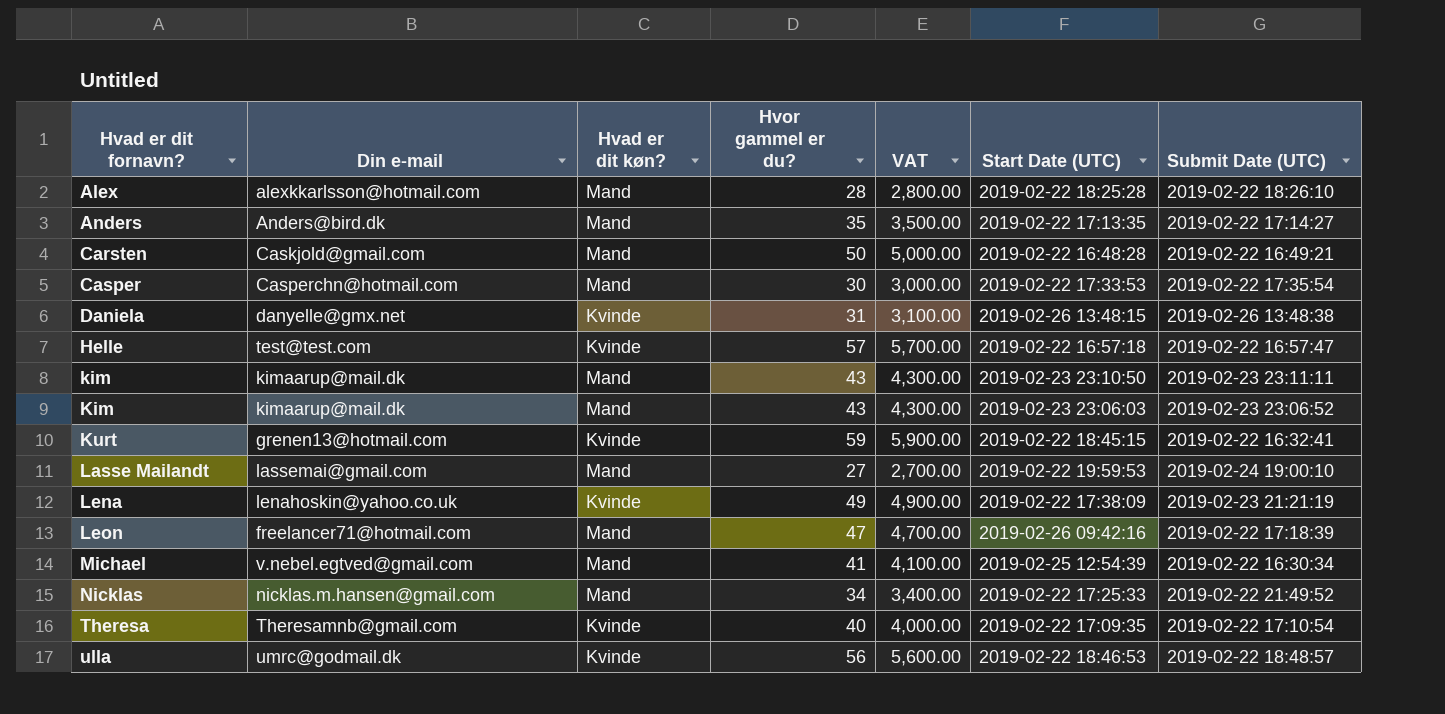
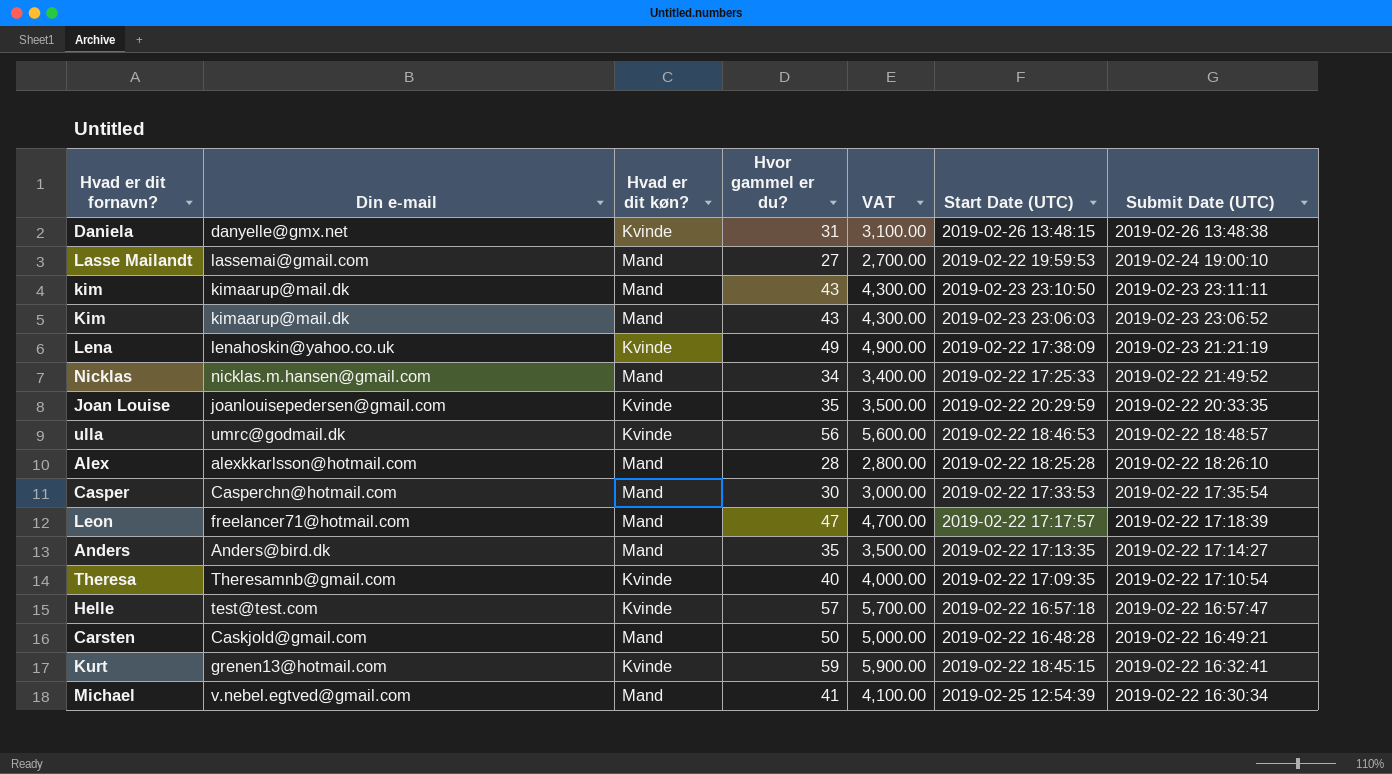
row order: Hvad er dit fornavn? ascending -> Submit Date (UTC) descending
row Joan Louise: none -> joanlouisepedersen@gmail.com | Kvinde | 35 | 3,500.00 | 2019-02-22 20:29:59 | 2019-02-22 20:33:35
Leon | Start Date (UTC): 2019-02-26 09:42:16 -> 2019-02-22 17:17:57

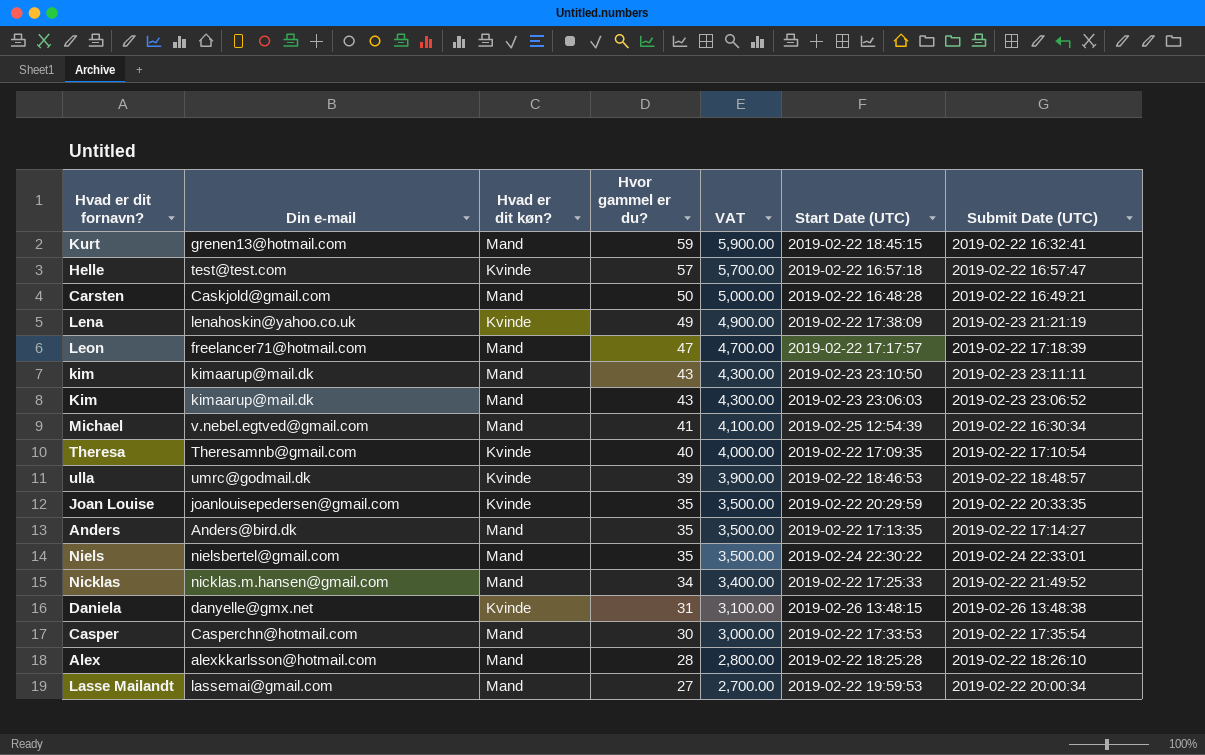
row order: Submit Date (UTC) descending -> Hvor gammel er du? descending
Kurt | Hvad er dit køn?: Kvinde -> Mand
ulla | Hvor gammel er du?: 56 -> 39
ulla | VAT: 5,600.00 -> 3,900.00
row Niels: none -> nielsbertel@gmail.com | Mand | 35 | 3,500.00 | 2019-02-24 22:30:22 | 2019-02-24 22:33:01
Lasse Mailandt | Submit Date (UTC): 2019-02-24 19:00:10 -> 2019-02-22 20:00:34

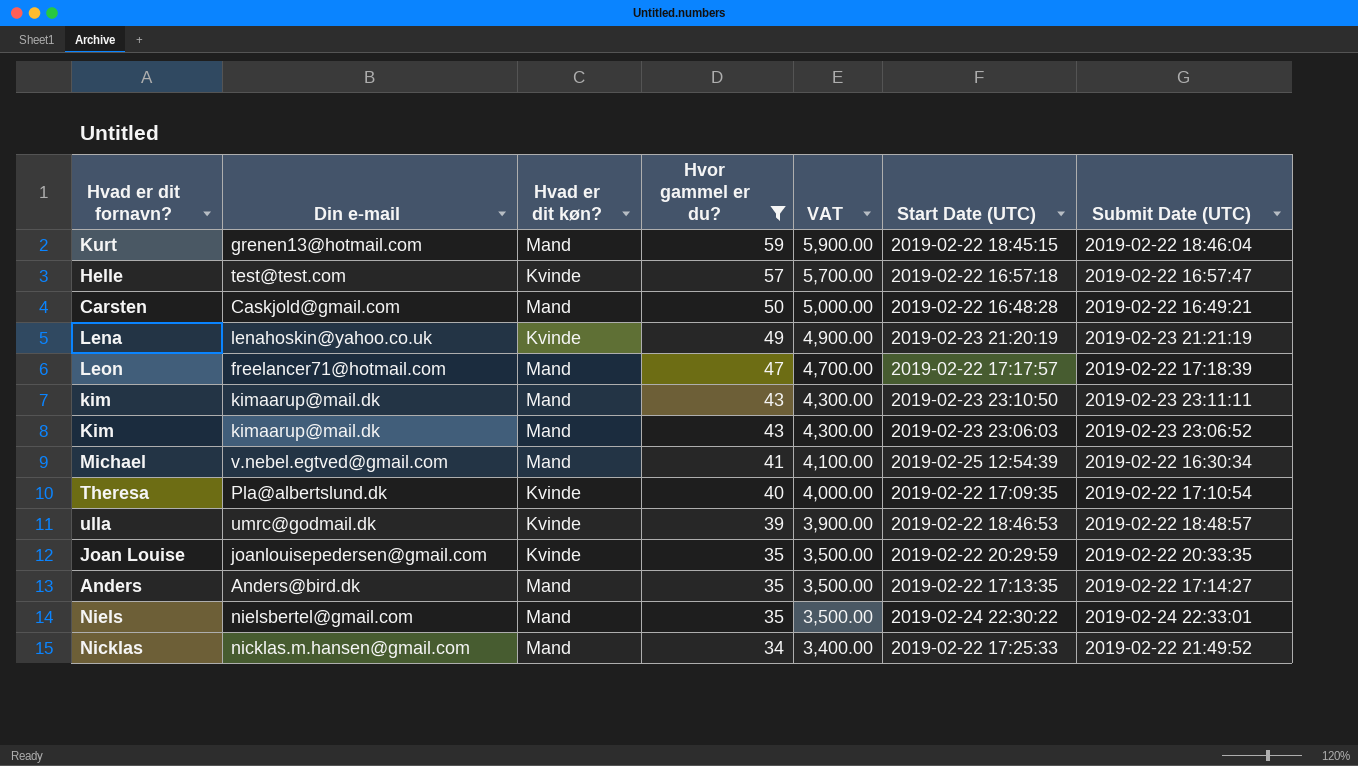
filter: none -> Hvor gammel er du? >= 34
Kurt | Submit Date (UTC): 2019-02-22 16:32:41 -> 2019-02-22 18:46:04
Lena | Start Date (UTC): 2019-02-22 17:38:09 -> 2019-02-23 21:20:19
Theresa | Din e-mail: Theresamnb@gmail.com -> Pla@albertslund.dk

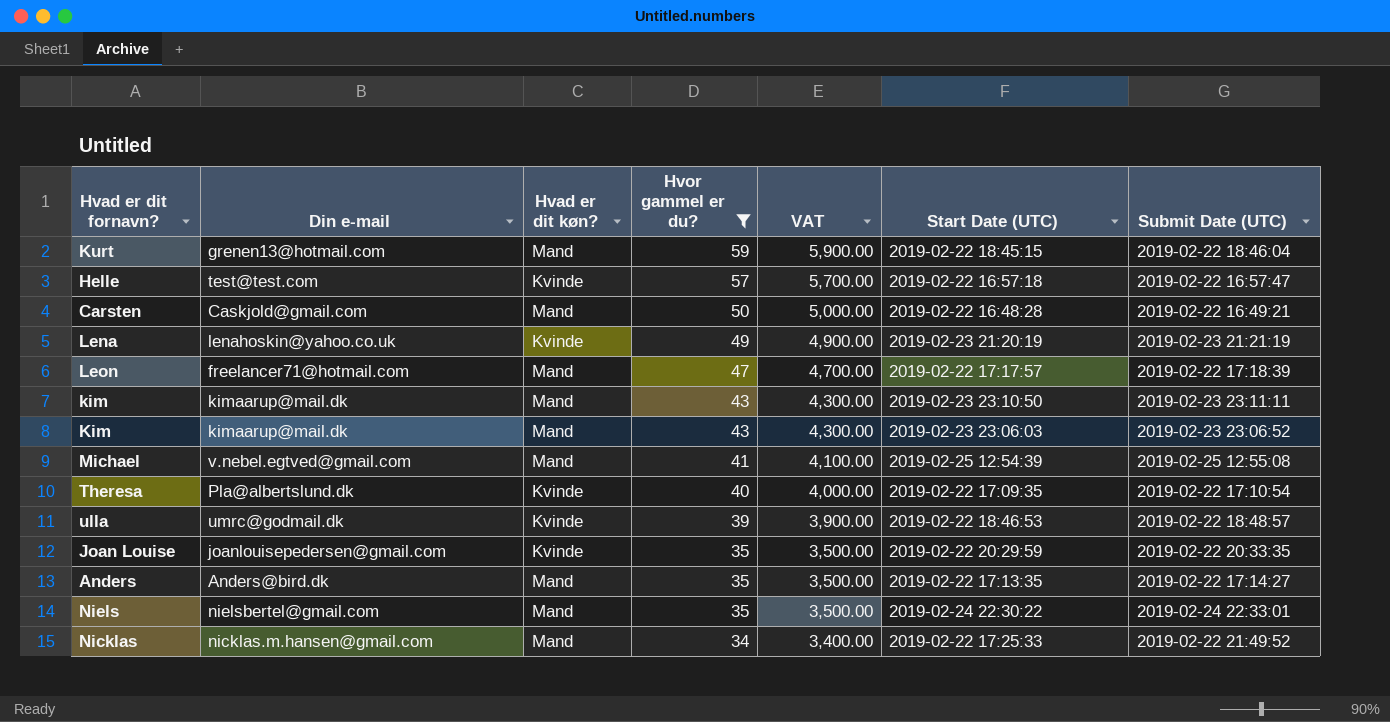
Michael | Submit Date (UTC): 2019-02-22 16:30:34 -> 2019-02-25 12:55:08

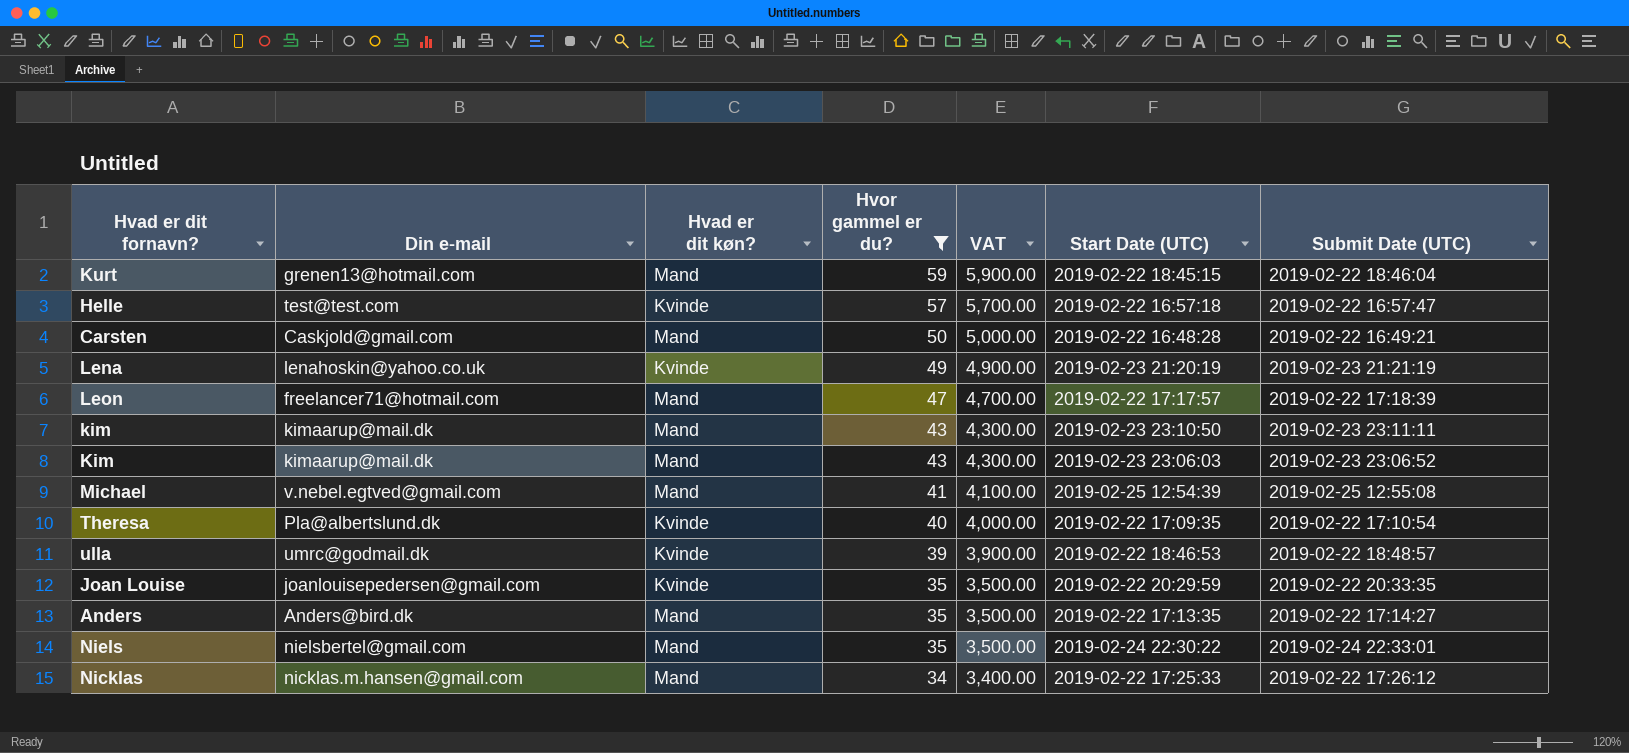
Nicklas | Submit Date (UTC): 2019-02-22 21:49:52 -> 2019-02-22 17:26:12

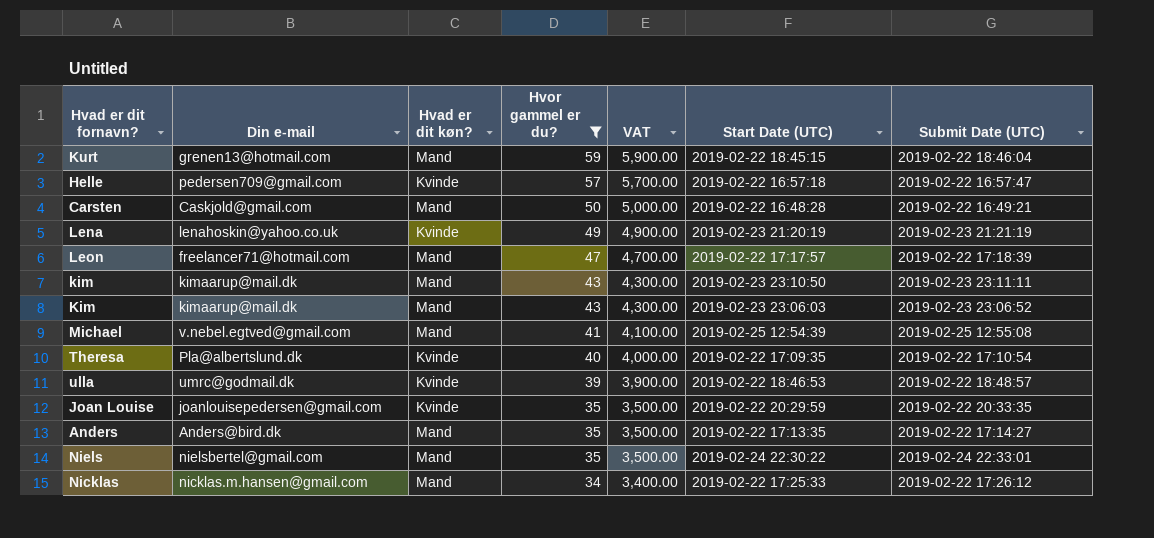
Helle | Din e-mail: test@test.com -> pedersen709@gmail.com

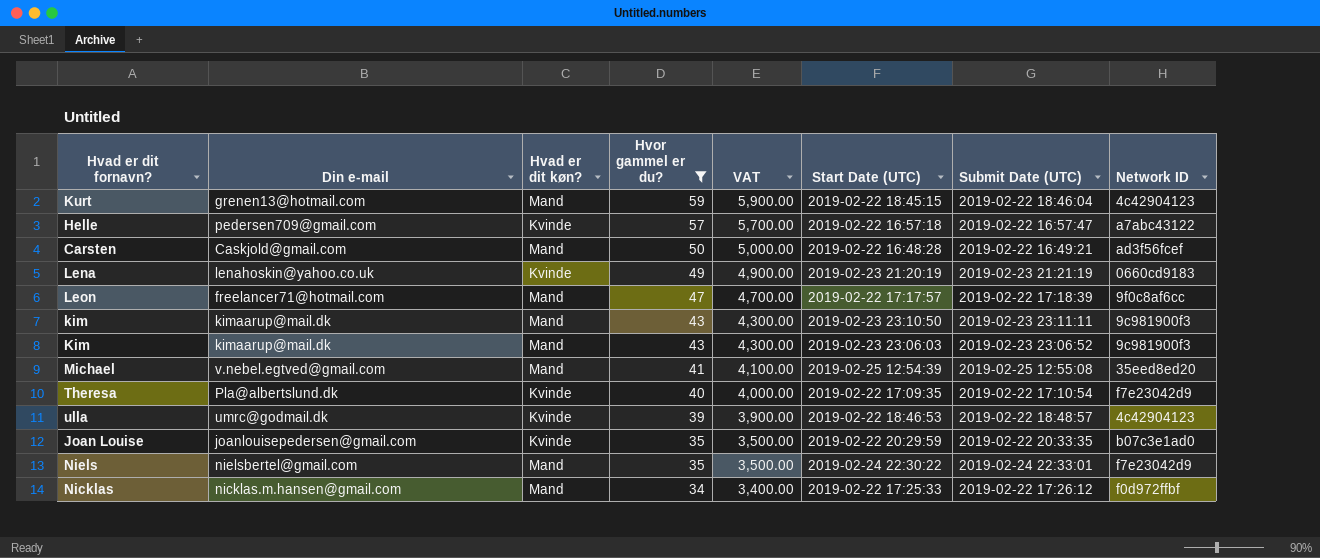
column Network ID | position: none -> 8
row Anders: Anders@bird.dk | Mand | 35 | 3,500.00 | 2019-02-22 17:13:35 | 2019-02-22 17:14:27 -> none

